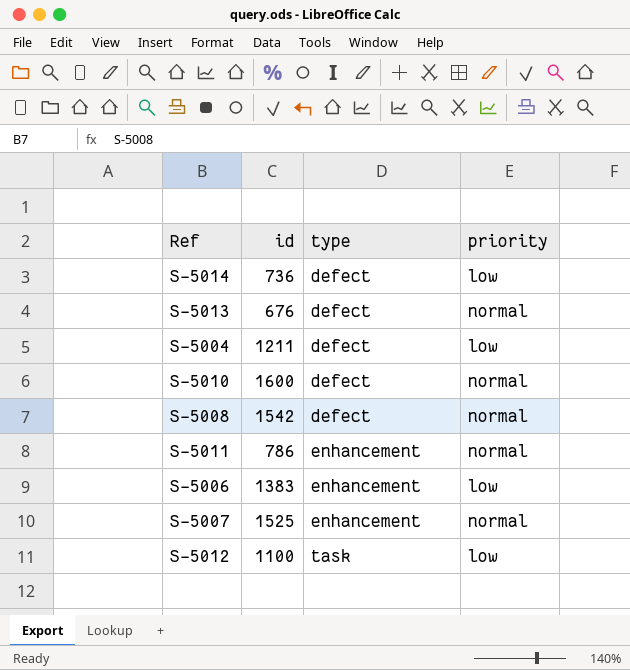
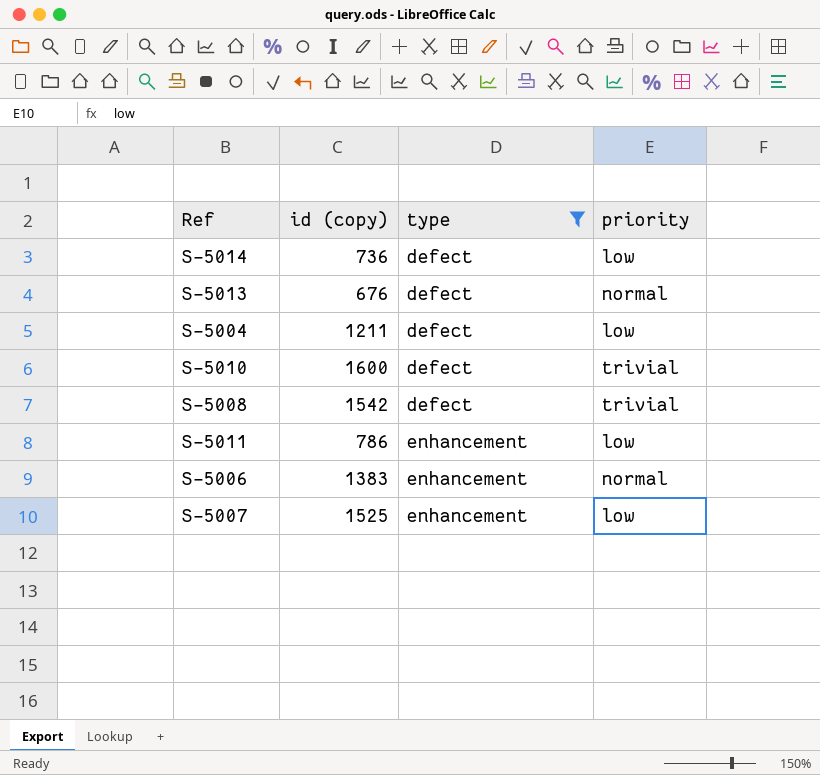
filter: none -> type != task
column name: id -> id (copy)
S-5010 | priority: normal -> trivial
S-5008 | priority: normal -> trivial
S-5011 | priority: normal -> low
S-5006 | priority: low -> normal
S-5007 | priority: normal -> low

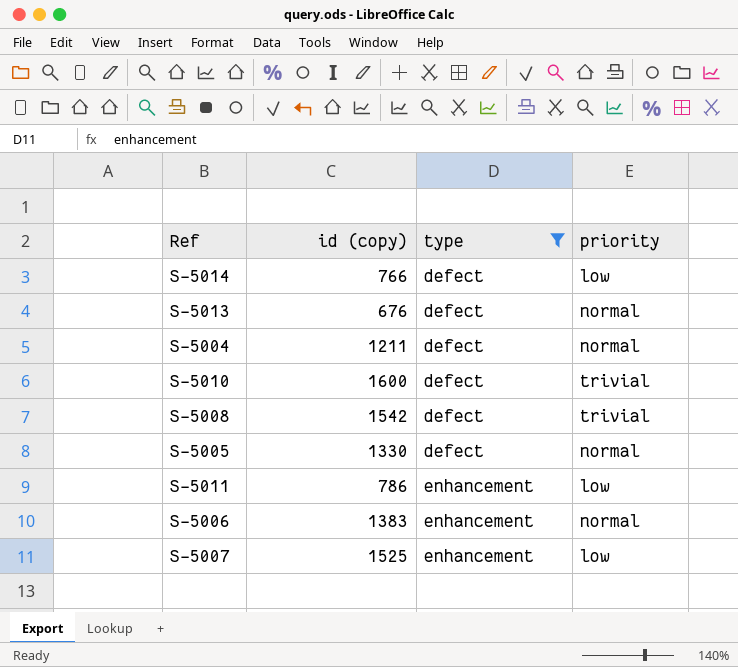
S-5014 | id (copy): 736 -> 766
S-5004 | priority: low -> normal
row S-5005: none -> 1330 | defect | normal

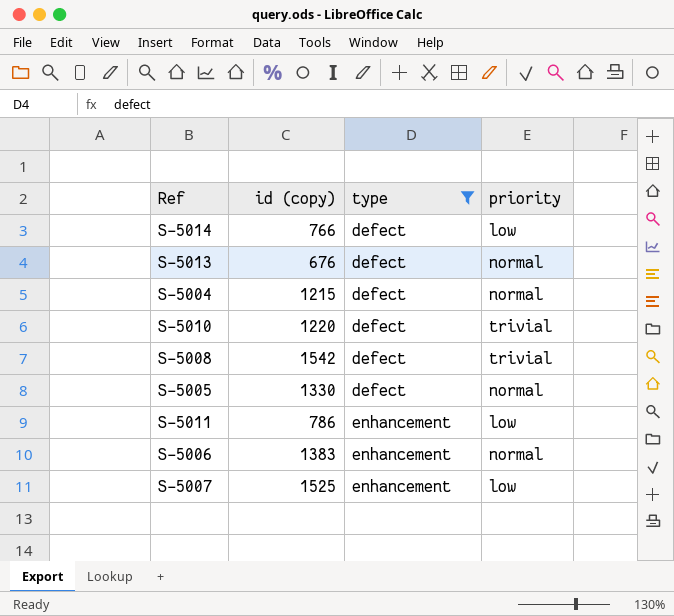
S-5004 | id (copy): 1211 -> 1215
S-5010 | id (copy): 1600 -> 1220

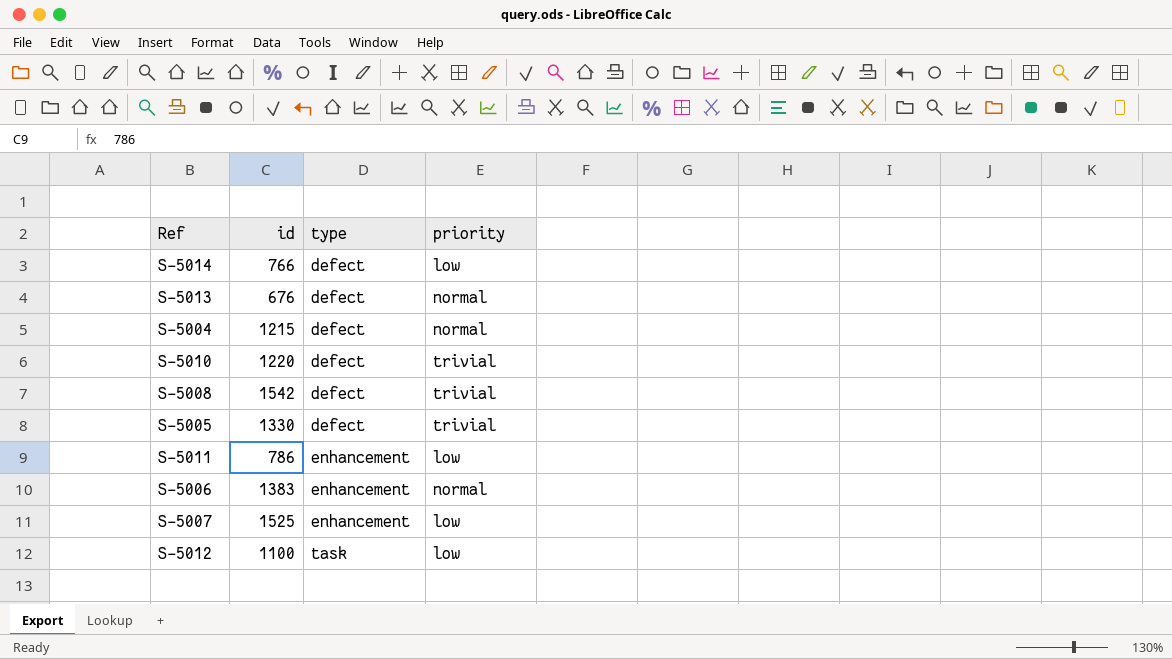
filter: type != task -> none
column name: id (copy) -> id
S-5005 | priority: normal -> trivial

